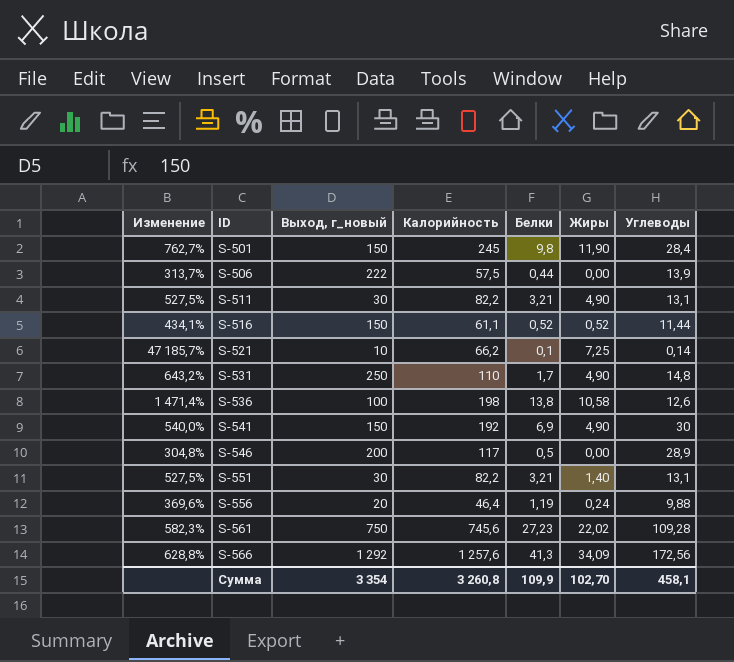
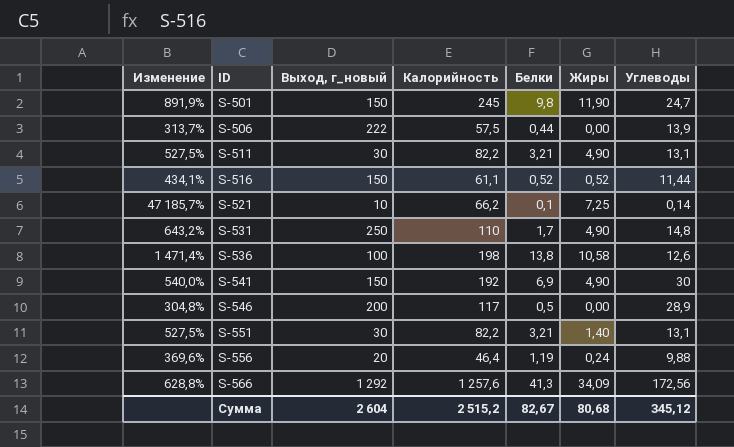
row S-561: 582,3% | 750 | 745,6 | 27,23 | 22,02 | 109,28 -> none
S-501 | Изменение: 762,7% -> 891,9%
S-501 | Углеводы: 28,4 -> 24,7
Сумма | Выход, г_новый: 3 354 -> 2 604
Сумма | Калорийность: 3 260,8 -> 2 515,2
Сумма | Белки: 109,9 -> 82,67
Сумма | Жиры: 102,70 -> 80,68
Сумма | Углеводы: 458,1 -> 345,12

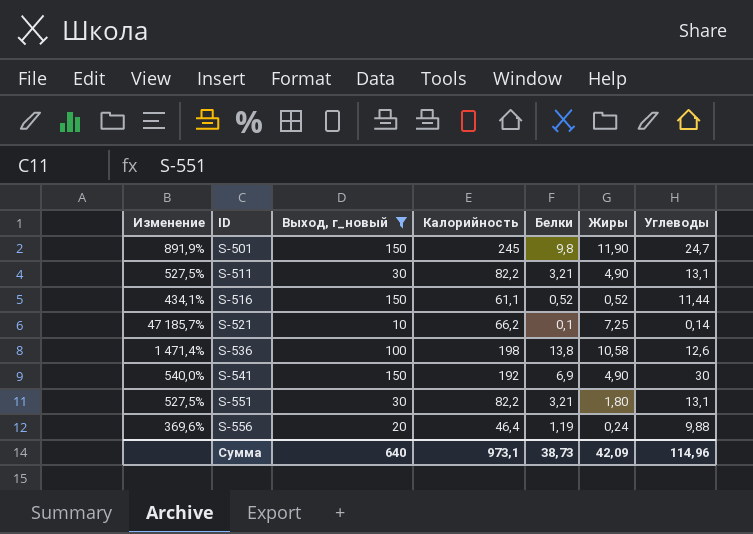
filter: none -> Выход, г_новый <= 150
S-551 | Жиры: 1,40 -> 1,80
Сумма | Выход, г_новый: 2 604 -> 640
Сумма | Калорийность: 2 515,2 -> 973,1
Сумма | Белки: 82,67 -> 38,73
Сумма | Жиры: 80,68 -> 42,09
Сумма | Углеводы: 345,12 -> 114,96

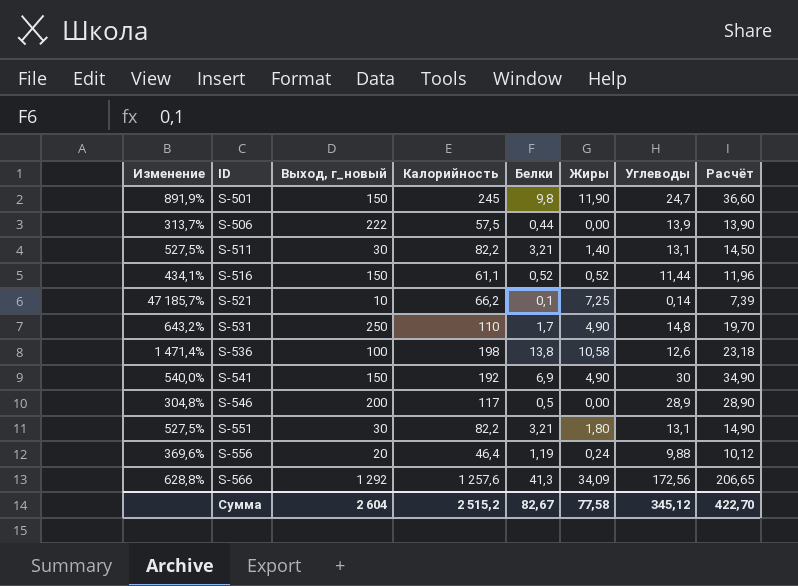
filter: Выход, г_новый <= 150 -> none
column Расчёт | formula: none -> [Жиры] + [Углеводы]
S-511 | Жиры: 4,90 -> 1,40
Сумма | Выход, г_новый: 640 -> 2 604
Сумма | Калорийность: 973,1 -> 2 515,2
Сумма | Белки: 38,73 -> 82,67
Сумма | Жиры: 42,09 -> 77,58
Сумма | Углеводы: 114,96 -> 345,12

